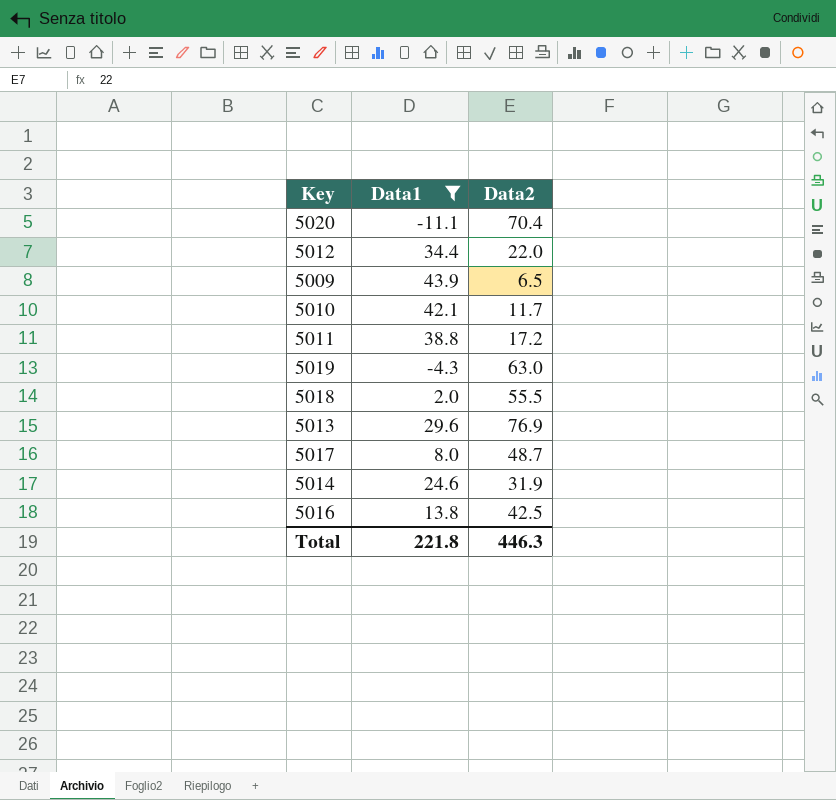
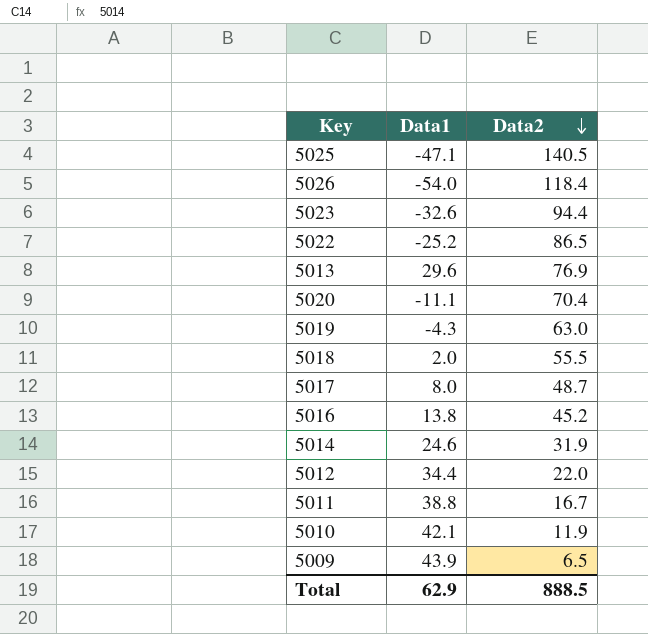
filter: Data1 >= -11.1 -> none
row order: none -> Data2 descending
5016 | Data2: 42.5 -> 45.2
5011 | Data2: 17.2 -> 16.7
5010 | Data2: 11.7 -> 11.9
Total | Data1: 221.8 -> 62.9
Total | Data2: 446.3 -> 888.5

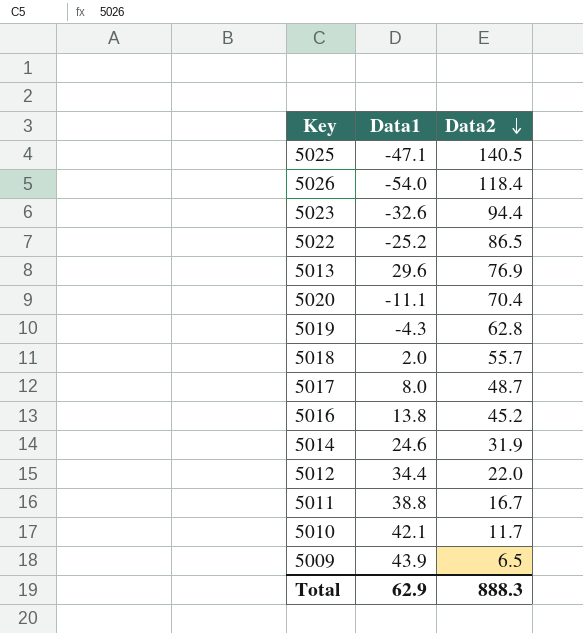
5019 | Data2: 63.0 -> 62.8
5018 | Data2: 55.5 -> 55.7
5010 | Data2: 11.9 -> 11.7
Total | Data2: 888.5 -> 888.3

